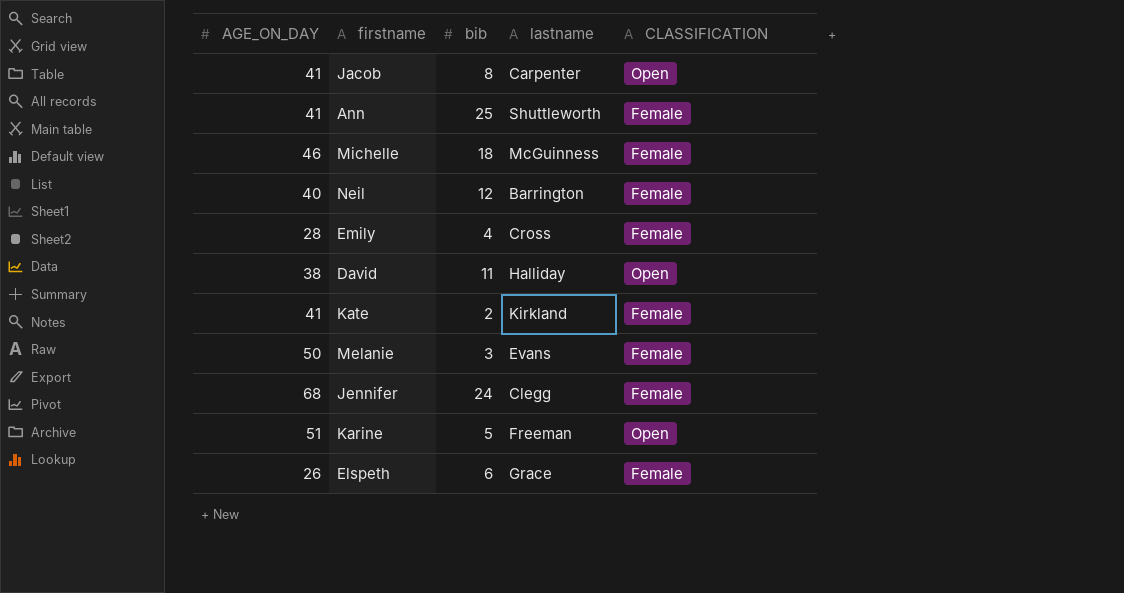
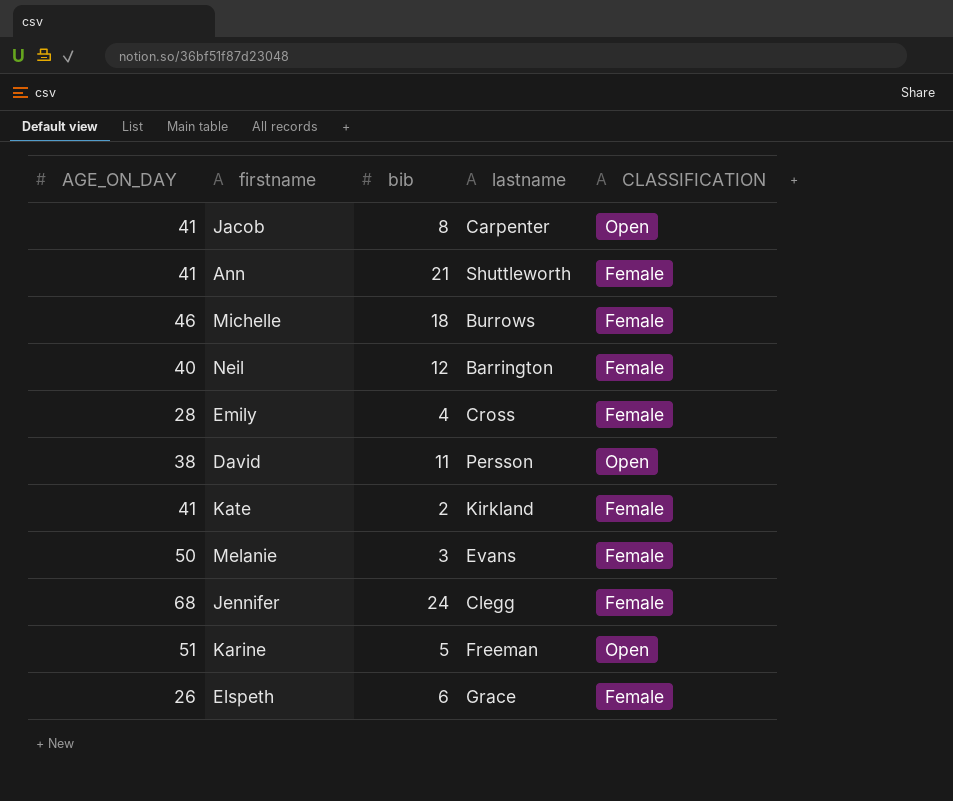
Ann | bib: 25 -> 21
Michelle | lastname: McGuinness -> Burrows
David | lastname: Halliday -> Persson

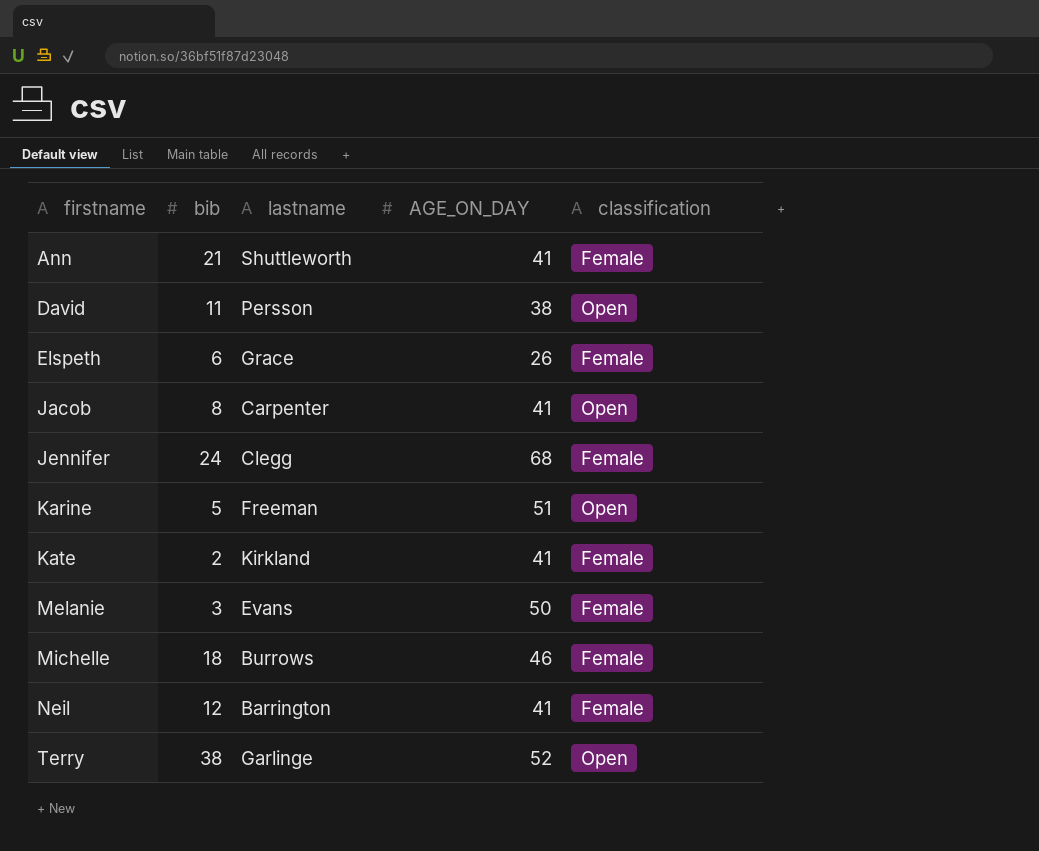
row order: none -> firstname ascending
column AGE_ON_DAY | position: 1 -> 4
column name: CLASSIFICATION -> classification
row Emily: 28 | 4 | Cross | Female -> none
Neil | AGE_ON_DAY: 40 -> 41
row Terry: none -> 38 | Garlinge | 52 | Open

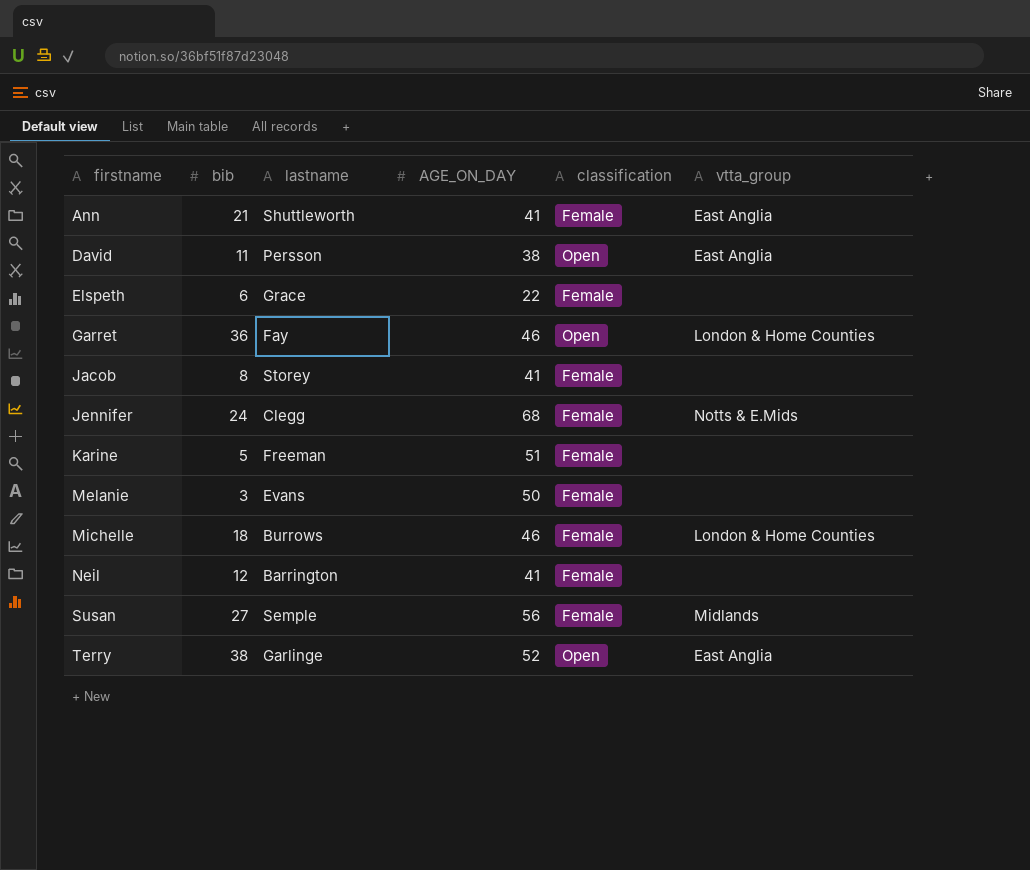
column vtta_group | position: none -> 6
row Kate: 2 | Kirkland | 41 | Female -> none
Elspeth | AGE_ON_DAY: 26 -> 22
row Garret: none -> 36 | Fay | 46 | Open | London & Home Counties
Jacob | lastname: Carpenter -> Storey
Jacob | classification: Open -> Female
Karine | classification: Open -> Female
row Susan: none -> 27 | Semple | 56 | Female | Midlands

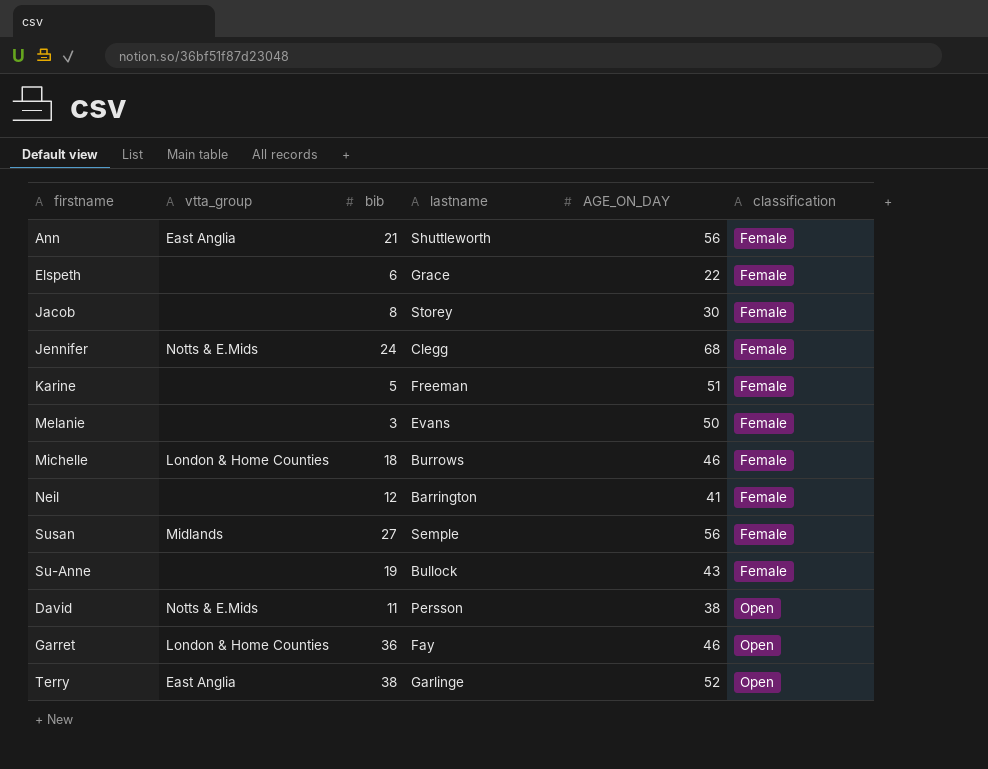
row order: firstname ascending -> classification ascending
column vtta_group | position: 6 -> 2
Ann | AGE_ON_DAY: 41 -> 56
Jacob | AGE_ON_DAY: 41 -> 30
row Su-Anne: none -> none | 19 | Bullock | 43 | Female
David | vtta_group: East Anglia -> Notts & E.Mids

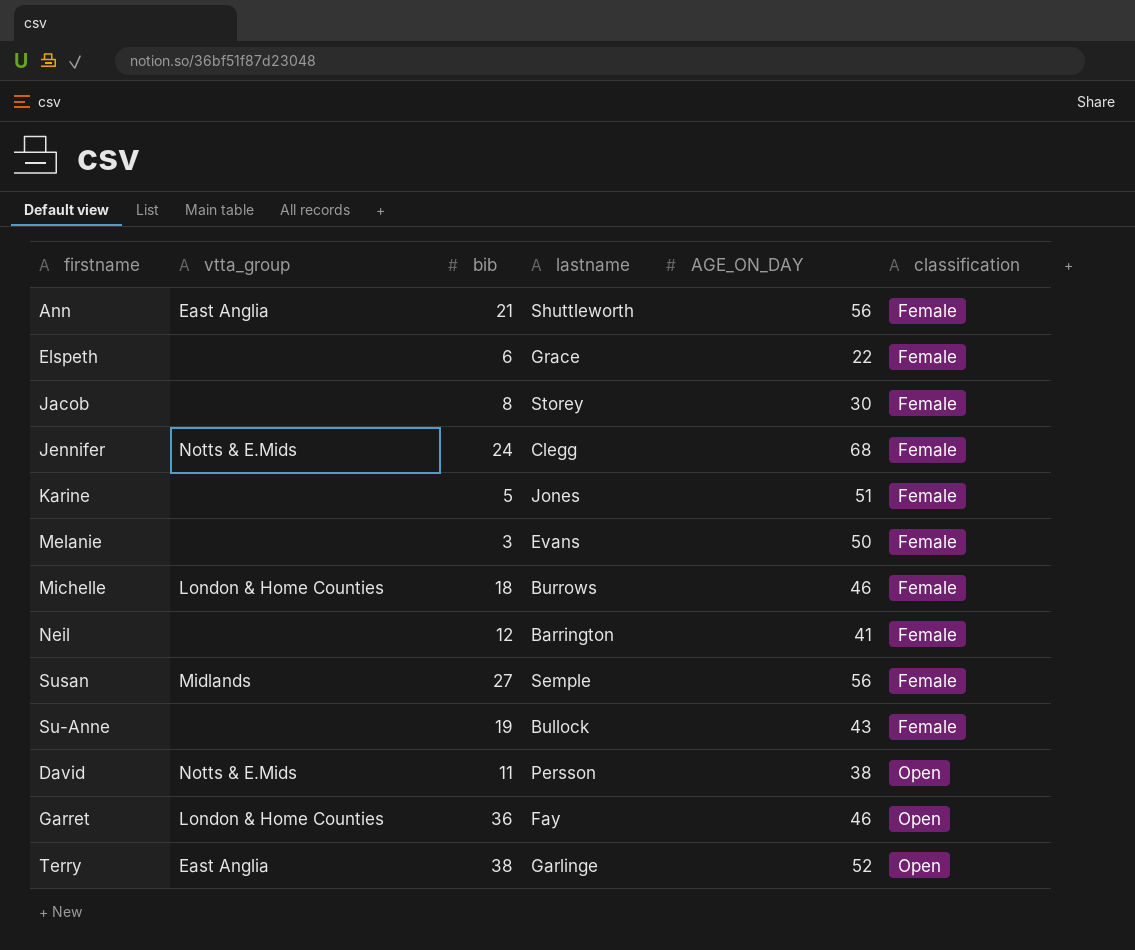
Karine | lastname: Freeman -> Jones

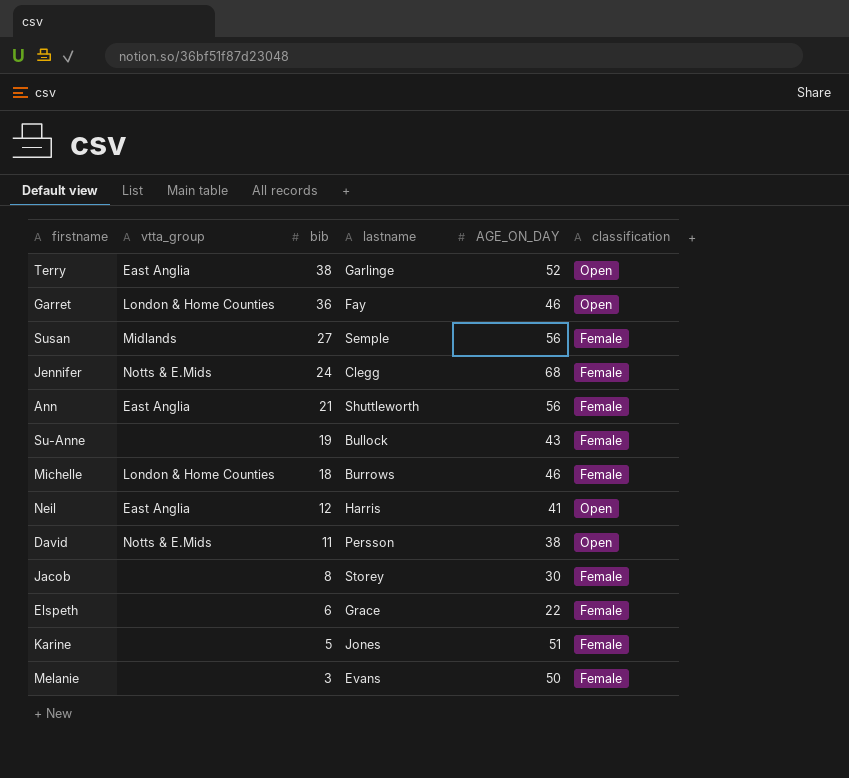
row order: classification ascending -> bib descending
Neil | vtta_group: none -> East Anglia
Neil | lastname: Barrington -> Harris
Neil | classification: Female -> Open

